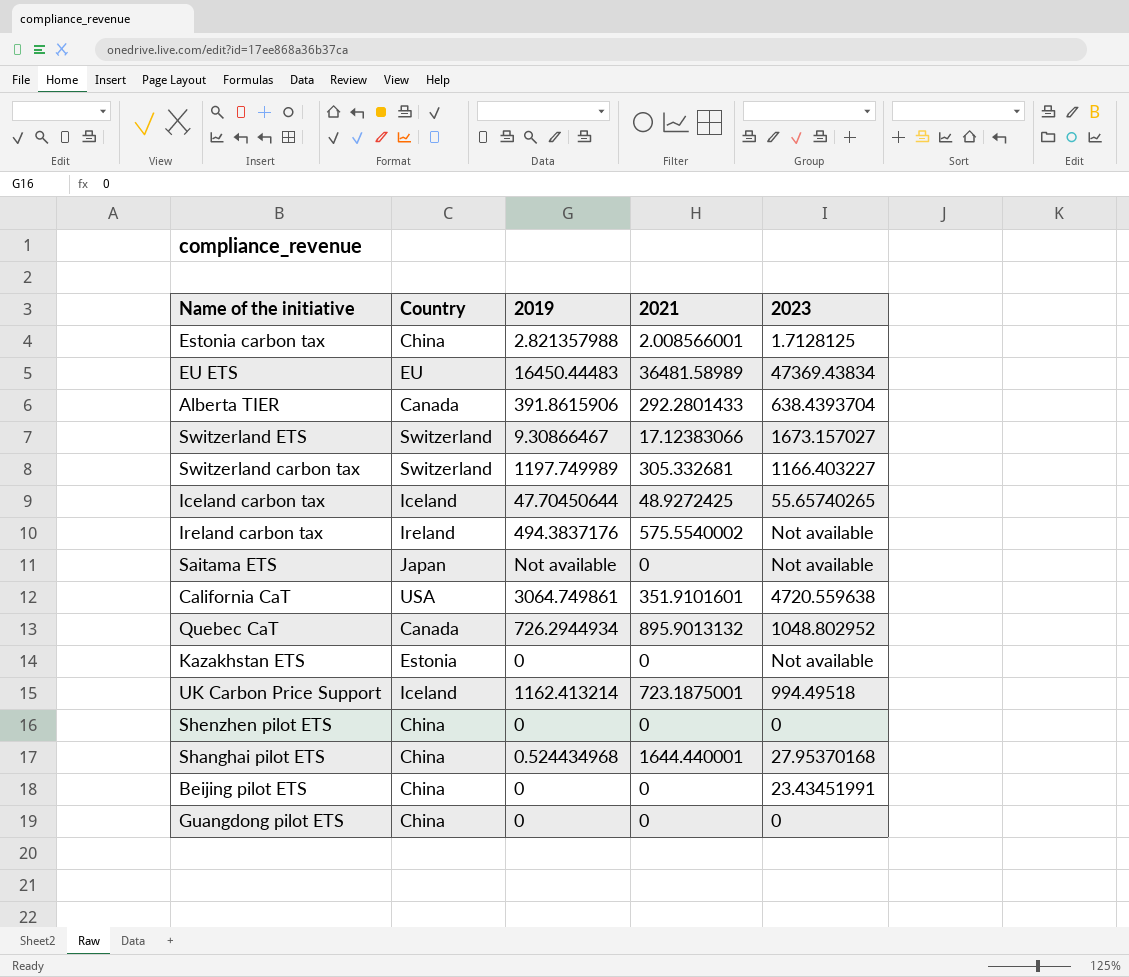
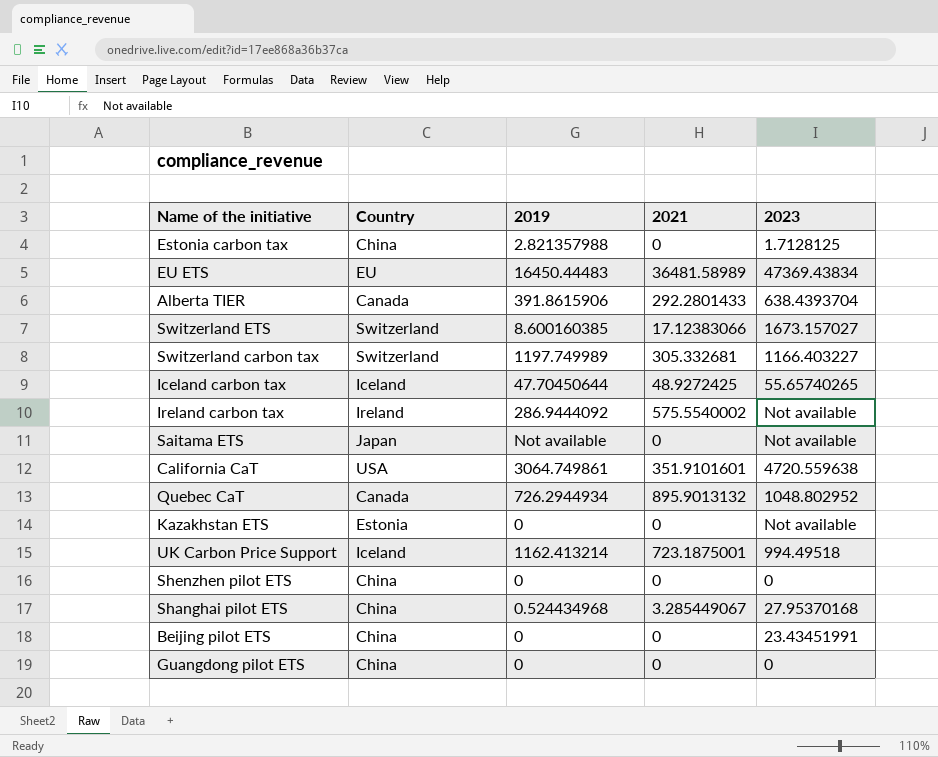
Estonia carbon tax | 2021: 2.008566001 -> 0
Switzerland ETS | 2019: 9.30866467 -> 8.600160385
Ireland carbon tax | 2019: 494.3837176 -> 286.9444092
Shanghai pilot ETS | 2021: 1644.440001 -> 3.285449067

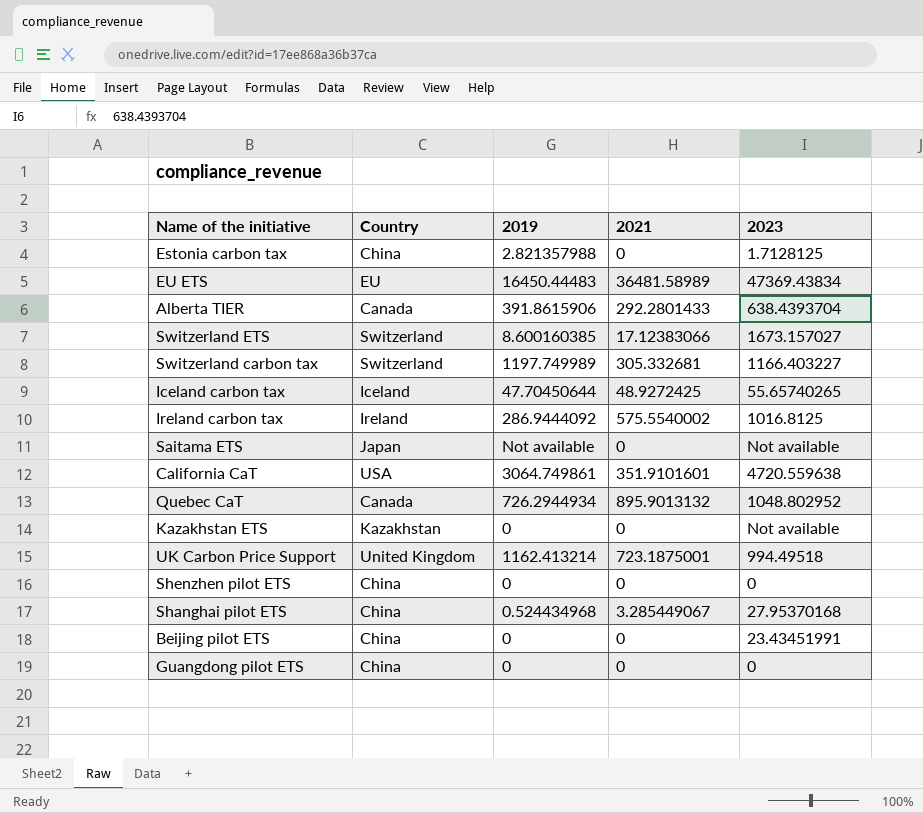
Ireland carbon tax | 2023: Not available -> 1016.8125
Kazakhstan ETS | Country: Estonia -> Kazakhstan
UK Carbon Price Support | Country: Iceland -> United Kingdom

